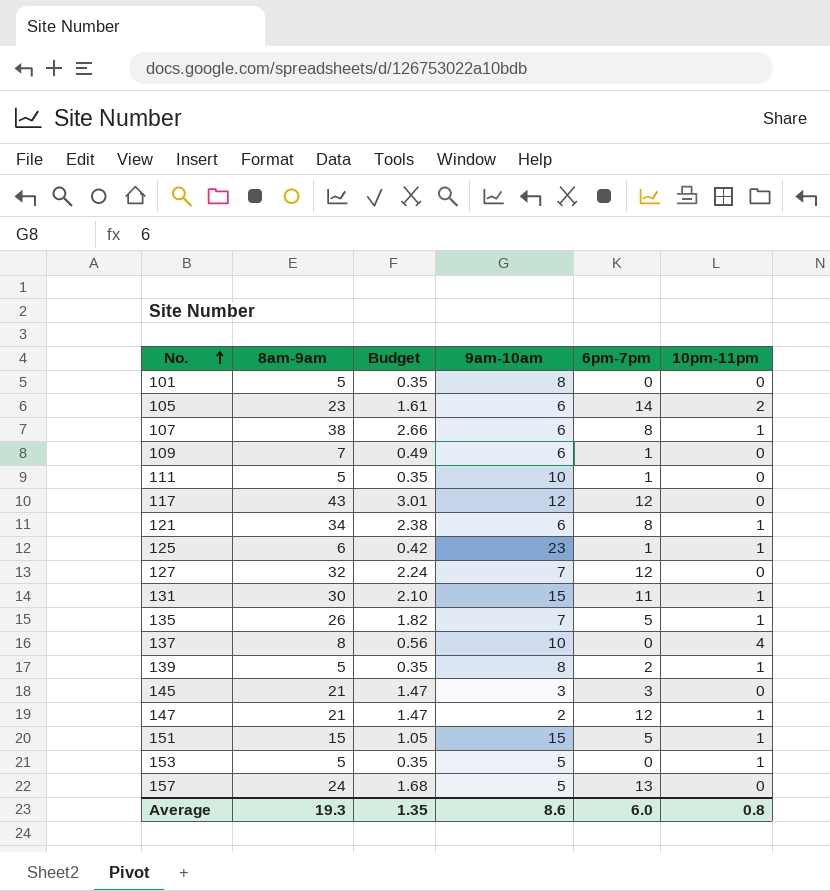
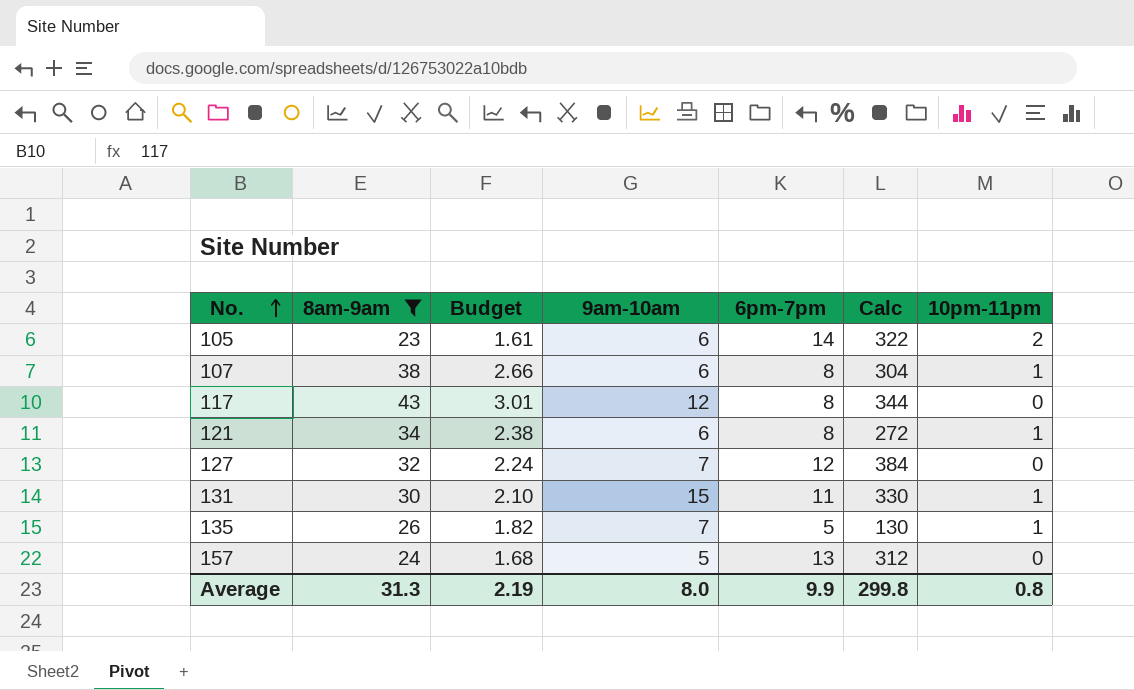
filter: none -> 8am-9am >= 23
column Calc | formula: none -> [8am-9am] * [6pm-7pm]
117 | 6pm-7pm: 12 -> 8
Average | 8am-9am: 19.3 -> 31.3
Average | Budget: 1.35 -> 2.19
Average | 9am-10am: 8.6 -> 8.0
Average | 6pm-7pm: 6.0 -> 9.9

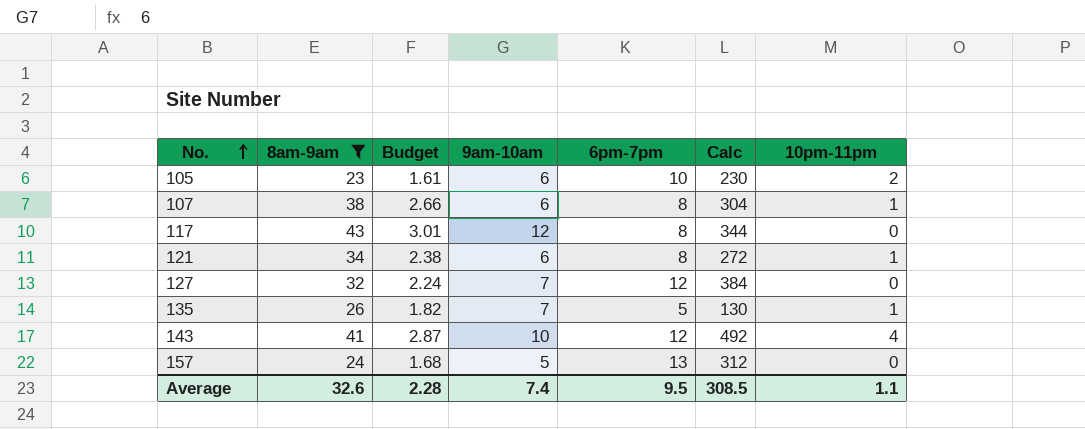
row 131: 30 | 2.10 | 15 | 11 | 330 | 1 -> none
105 | 6pm-7pm: 14 -> 10
105 | Calc: 322 -> 230
row 143: none -> 41 | 2.87 | 10 | 12 | 492 | 4
Average | 8am-9am: 31.3 -> 32.6
Average | Budget: 2.19 -> 2.28
Average | 9am-10am: 8.0 -> 7.4
Average | 6pm-7pm: 9.9 -> 9.5
Average | Calc: 299.8 -> 308.5
Average | 10pm-11pm: 0.8 -> 1.1

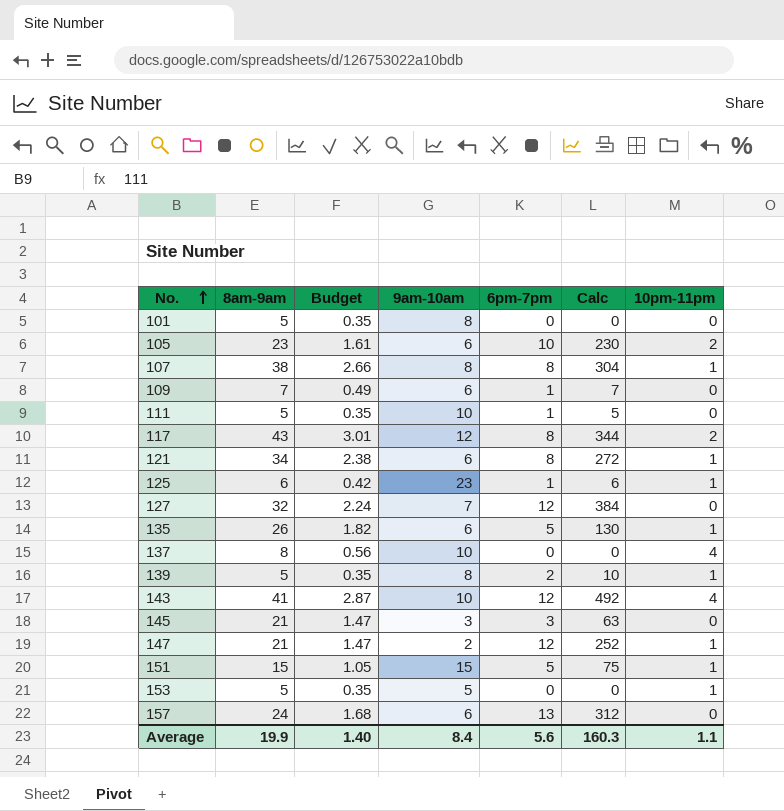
filter: 8am-9am >= 23 -> none
107 | 9am-10am: 6 -> 8
117 | 10pm-11pm: 0 -> 2
135 | 9am-10am: 7 -> 6
157 | 9am-10am: 5 -> 6
Average | 8am-9am: 32.6 -> 19.9
Average | Budget: 2.28 -> 1.40
Average | 9am-10am: 7.4 -> 8.4
Average | 6pm-7pm: 9.5 -> 5.6
Average | Calc: 308.5 -> 160.3

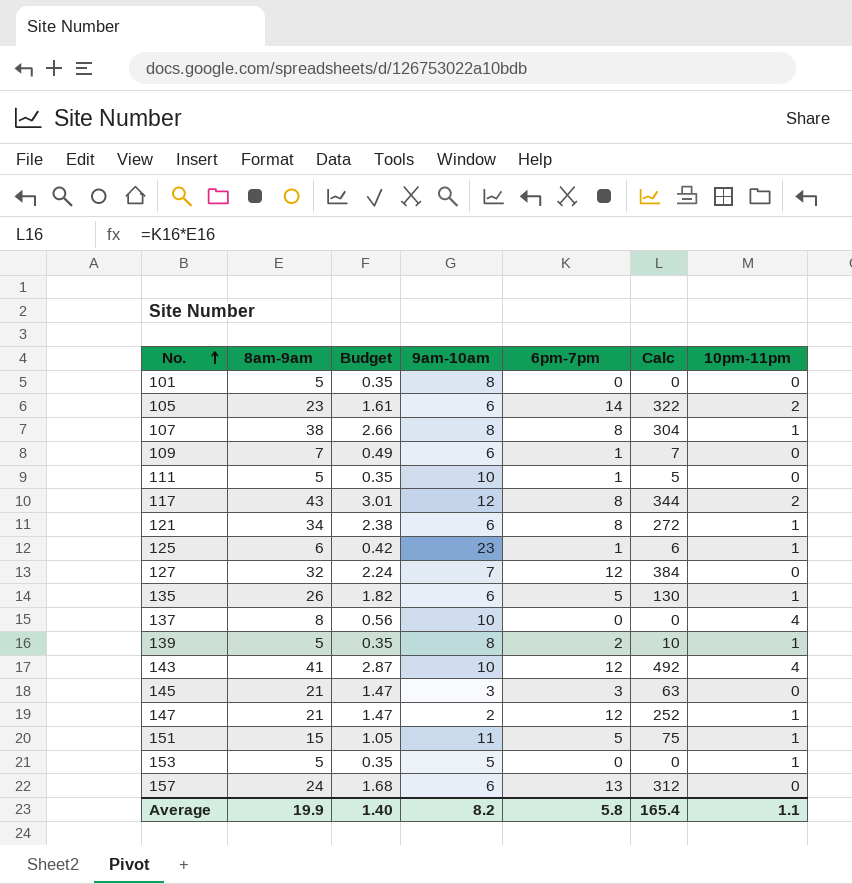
105 | 6pm-7pm: 10 -> 14
105 | Calc: 230 -> 322
151 | 9am-10am: 15 -> 11
Average | 9am-10am: 8.4 -> 8.2
Average | 6pm-7pm: 5.6 -> 5.8
Average | Calc: 160.3 -> 165.4

